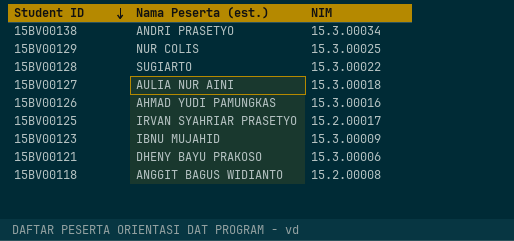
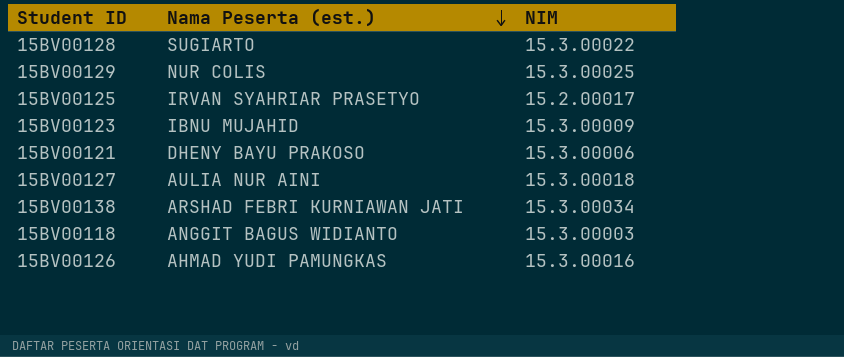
row order: Student ID descending -> Nama Peserta (est.) descending
15BV00138 | Nama Peserta (est.): ANDRI PRASETYO -> ARSHAD FEBRI KURNIAWAN JATI
15BV00118 | NIM: 15.2.00008 -> 15.3.00003

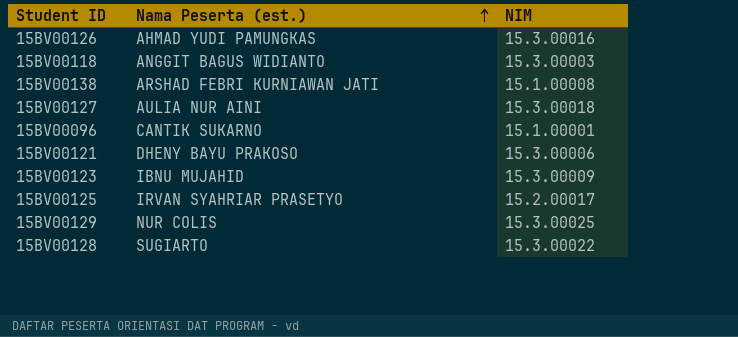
row order: Nama Peserta (est.) descending -> Nama Peserta (est.) ascending
15BV00138 | NIM: 15.3.00034 -> 15.1.00008
row 15BV00096: none -> CANTIK SUKARNO | 15.1.00001

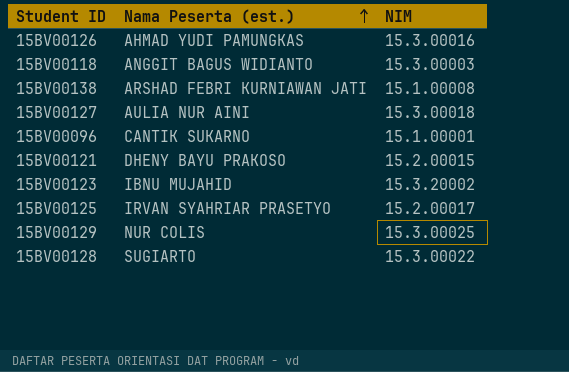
15BV00121 | NIM: 15.3.00006 -> 15.2.00015
15BV00123 | NIM: 15.3.00009 -> 15.3.20002

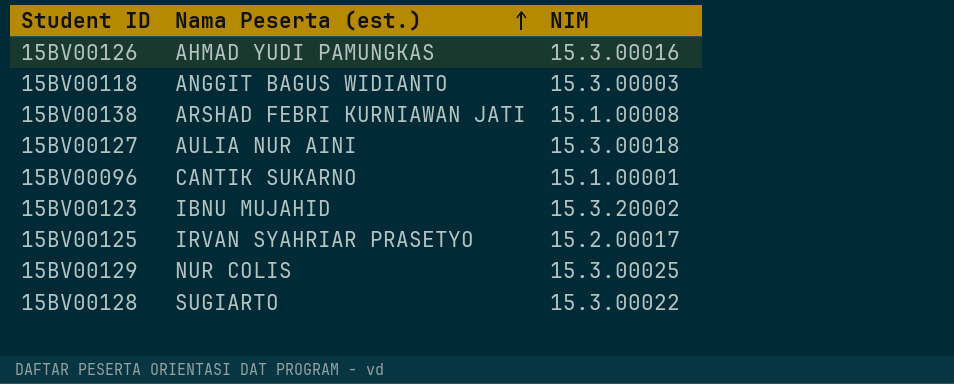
row 15BV00121: DHENY BAYU PRAKOSO | 15.2.00015 -> none

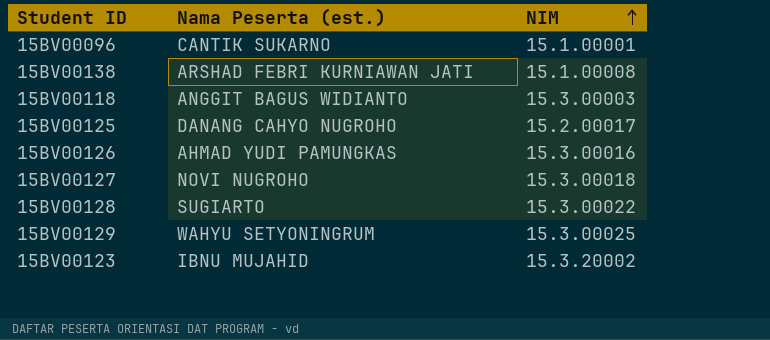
row order: Nama Peserta (est.) ascending -> NIM ascending
15BV00125 | Nama Peserta (est.): IRVAN SYAHRIAR PRASETYO -> DANANG CAHYO NUGROHO
15BV00127 | Nama Peserta (est.): AULIA NUR AINI -> NOVI NUGROHO
15BV00129 | Nama Peserta (est.): NUR COLIS -> WAHYU SETYONINGRUM

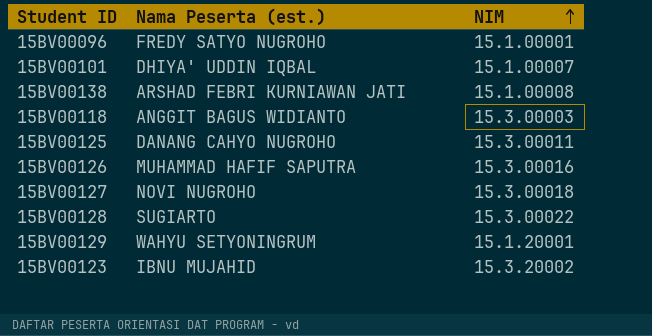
15BV00096 | Nama Peserta (est.): CANTIK SUKARNO -> FREDY SATYO NUGROHO
row 15BV00101: none -> DHIYA' UDDIN IQBAL | 15.1.00007
15BV00125 | NIM: 15.2.00017 -> 15.3.00011
15BV00126 | Nama Peserta (est.): AHMAD YUDI PAMUNGKAS -> MUHAMMAD HAFIF SAPUTRA
15BV00129 | NIM: 15.3.00025 -> 15.1.20001

